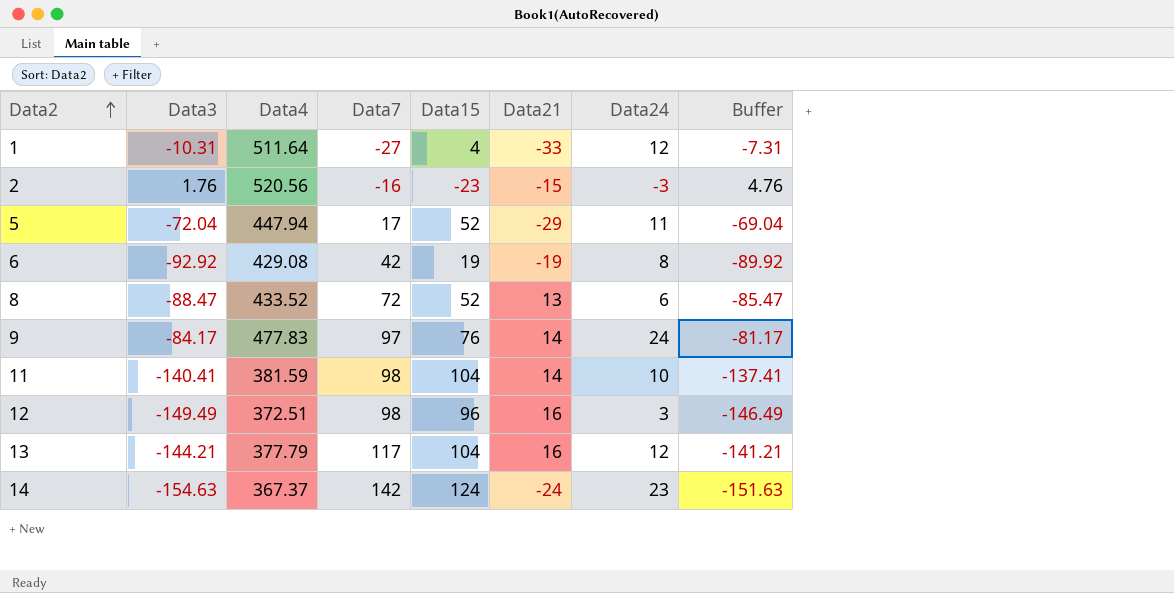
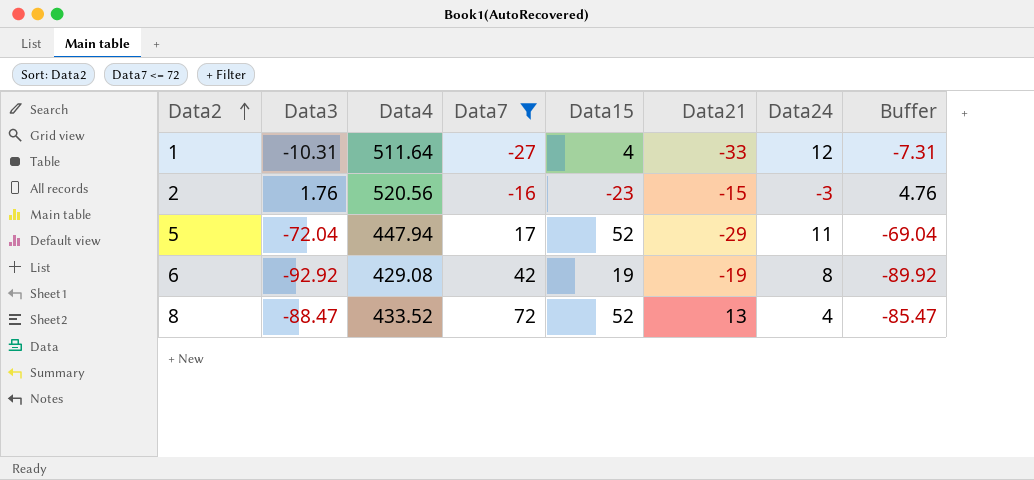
filter: none -> Data7 <= 72
8 | Data24: 6 -> 4

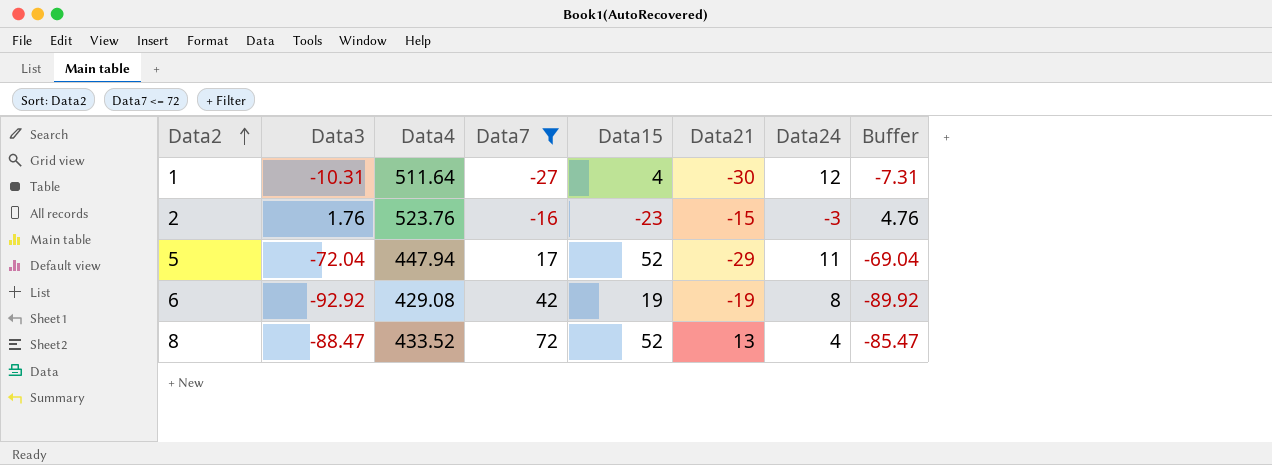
1 | Data21: -33 -> -30
2 | Data4: 520.56 -> 523.76

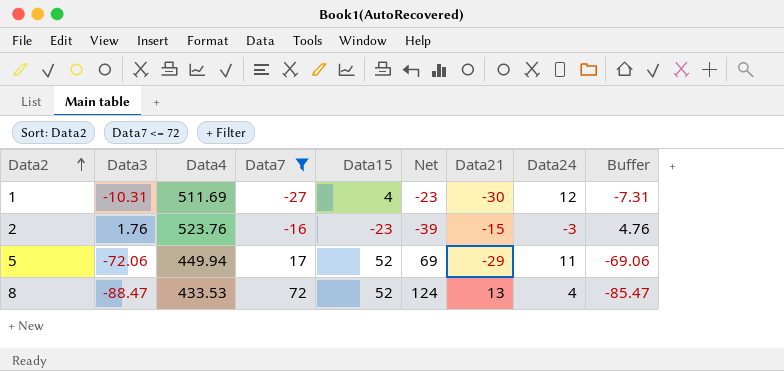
column Net | formula: none -> [Data7] + [Data15]
row 6: -92.92 | 429.08 | 42 | 19 | -19 | 8 | -89.92 -> none
1 | Data4: 511.64 -> 511.69
5 | Data3: -72.04 -> -72.06
5 | Data4: 447.94 -> 449.94
5 | Buffer: -69.04 -> -69.06
8 | Data4: 433.52 -> 433.53

